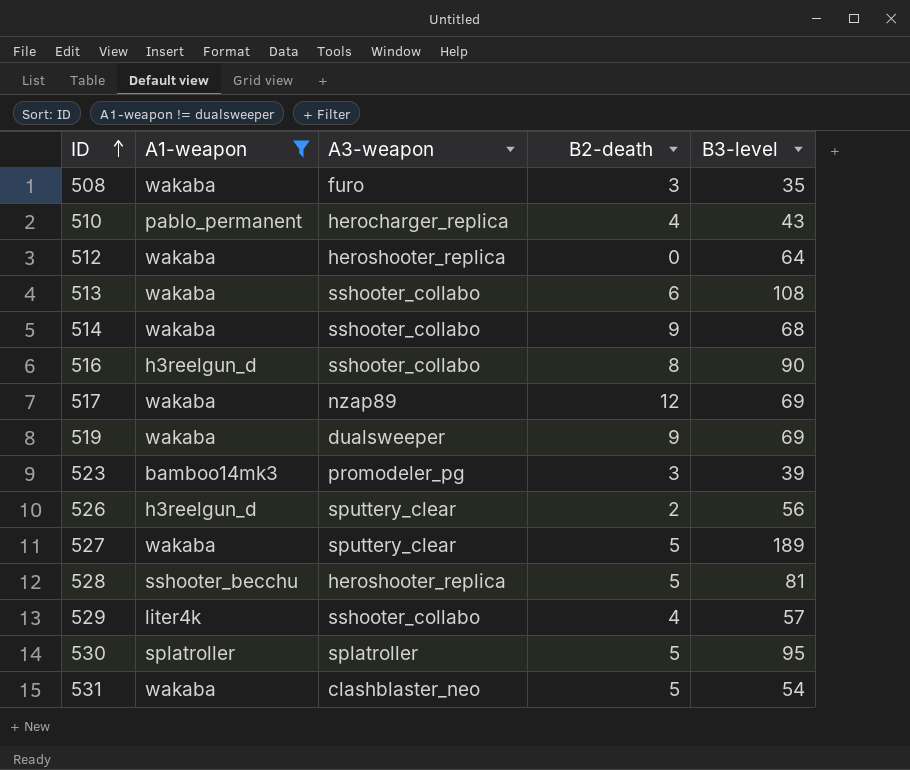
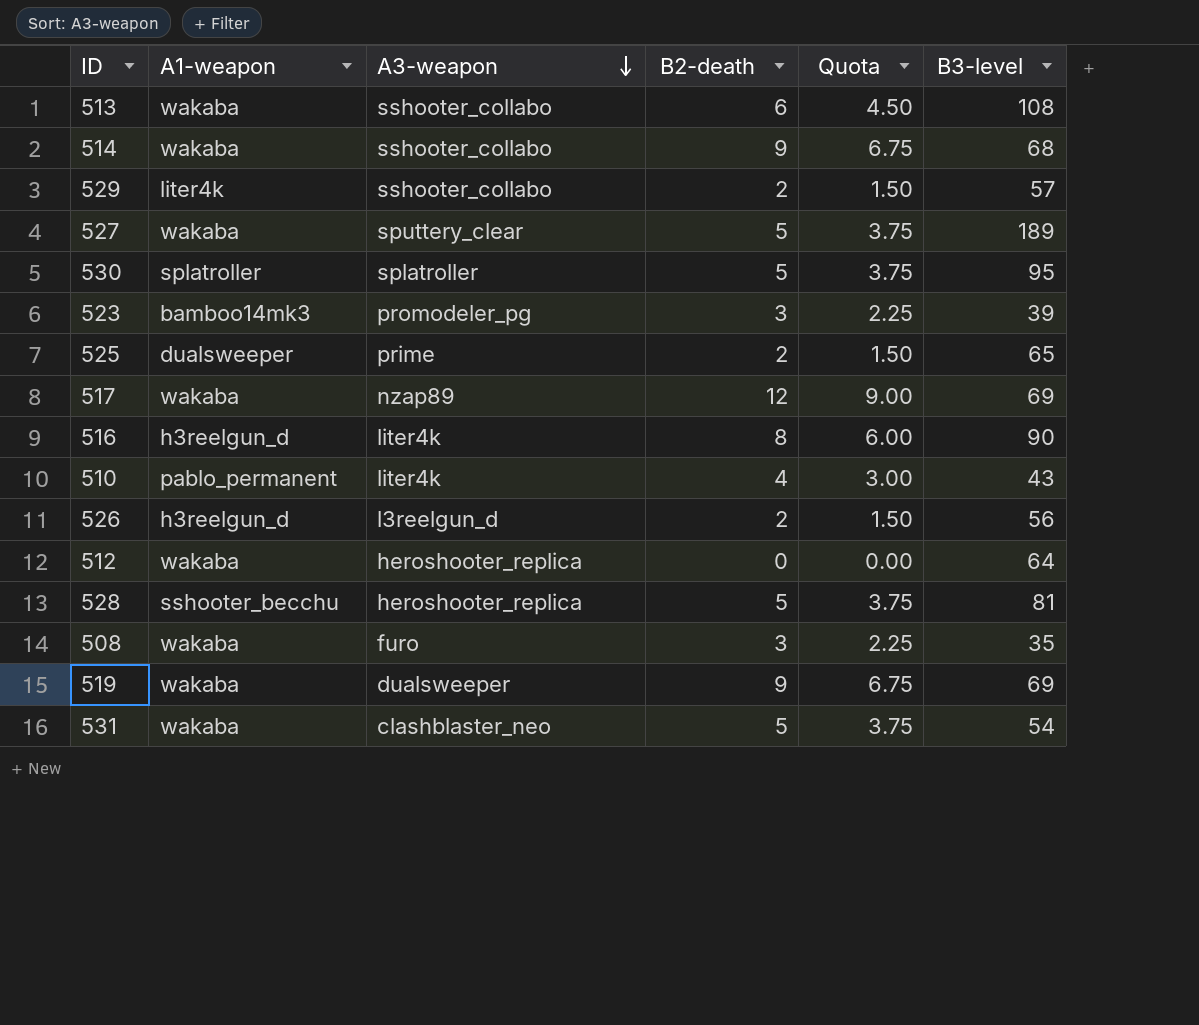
filter: A1-weapon != dualsweeper -> none
row order: ID ascending -> A3-weapon descending
column Quota | formula: none -> [B2-death] * 0.75
529 | B2-death: 4 -> 2
516 | A3-weapon: sshooter_collabo -> liter4k
510 | A3-weapon: herocharger_replica -> liter4k
526 | A3-weapon: sputtery_clear -> l3reelgun_d

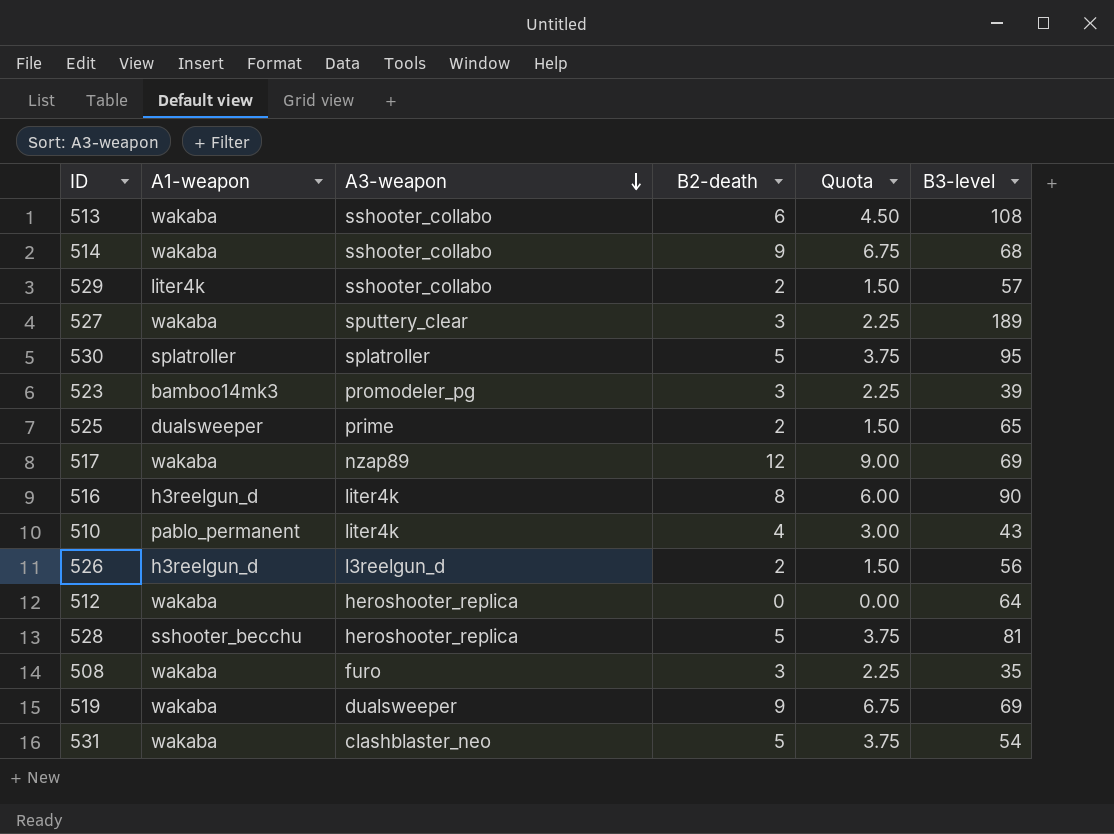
527 | B2-death: 5 -> 3
527 | Quota: 3.75 -> 2.25

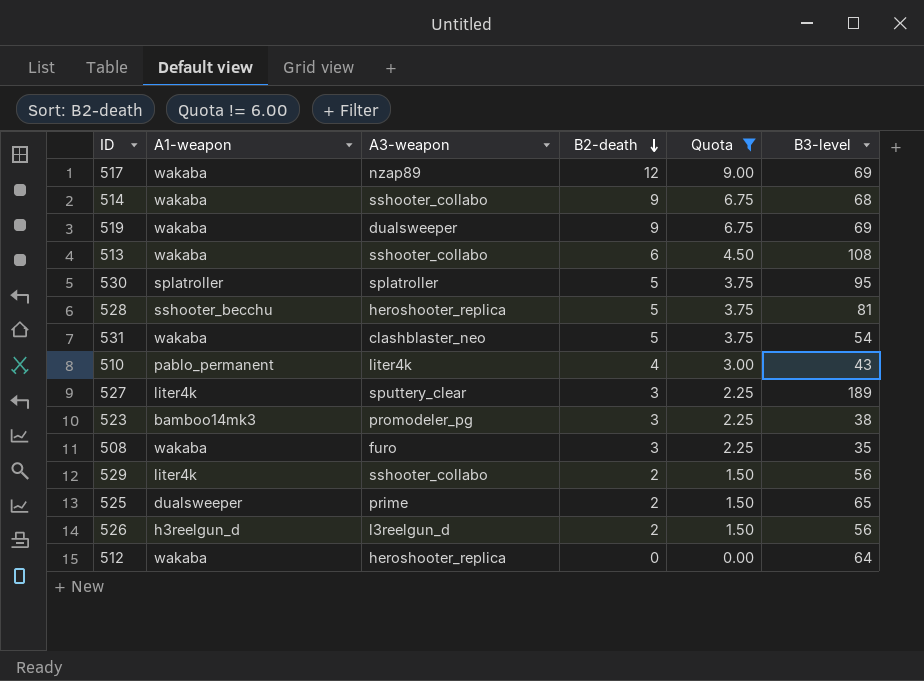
filter: none -> Quota != 6.00
row order: A3-weapon descending -> B2-death descending
527 | A1-weapon: wakaba -> liter4k
523 | B3-level: 39 -> 38
529 | B3-level: 57 -> 56

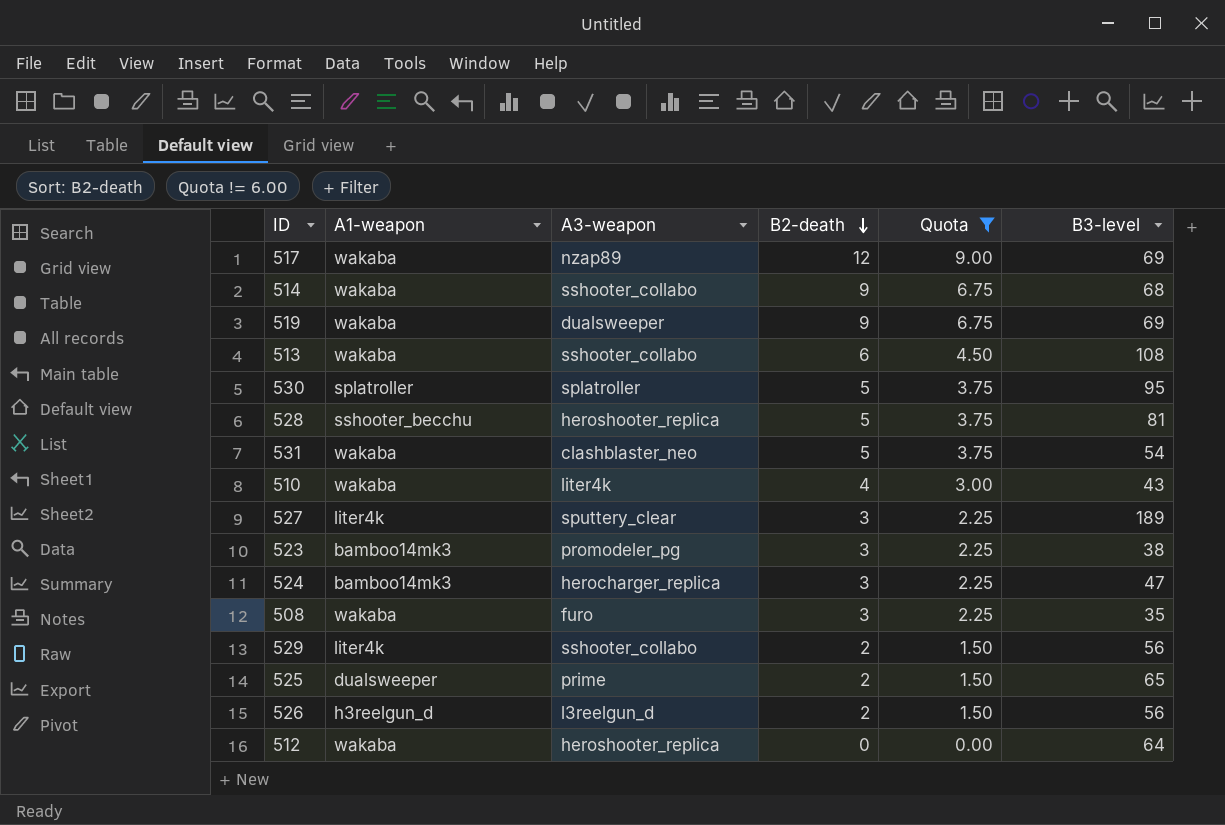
510 | A1-weapon: pablo_permanent -> wakaba
row 524: none -> bamboo14mk3 | herocharger_replica | 3 | 2.25 | 47

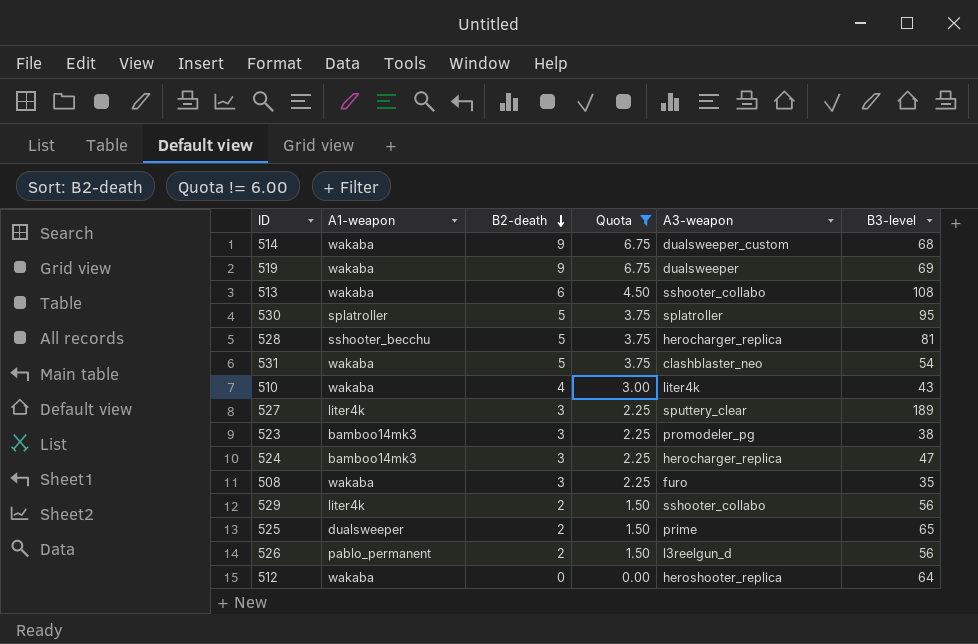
column A3-weapon | position: 3 -> 5
row 517: wakaba | nzap89 | 12 | 9.00 | 69 -> none
514 | A3-weapon: sshooter_collabo -> dualsweeper_custom
528 | A3-weapon: heroshooter_replica -> herocharger_replica
526 | A1-weapon: h3reelgun_d -> pablo_permanent

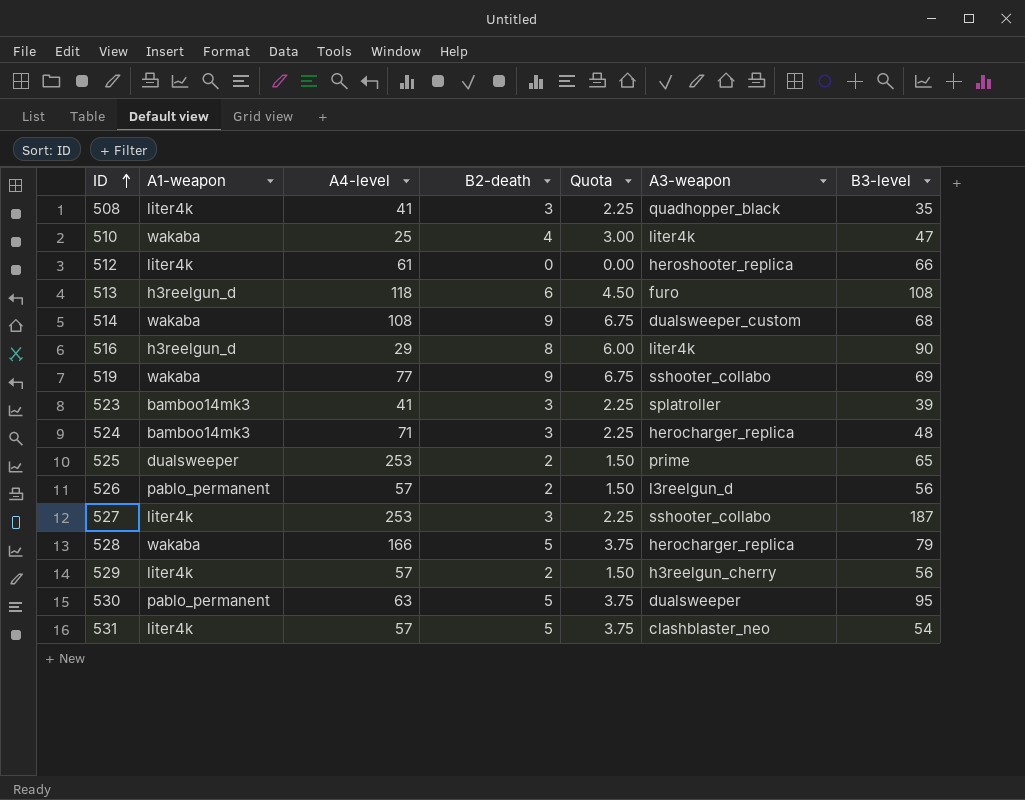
filter: Quota != 6.00 -> none
row order: B2-death descending -> ID ascending
column A4-level | position: none -> 3
508 | A1-weapon: wakaba -> liter4k
508 | A3-weapon: furo -> quadhopper_black
510 | B3-level: 43 -> 47
512 | A1-weapon: wakaba -> liter4k
512 | B3-level: 64 -> 66
513 | A1-weapon: wakaba -> h3reelgun_d
513 | A3-weapon: sshooter_collabo -> furo
519 | A3-weapon: dualsweeper -> sshooter_collabo
523 | A3-weapon: promodeler_pg -> splatroller
523 | B3-level: 38 -> 39
524 | B3-level: 47 -> 48
527 | A3-weapon: sputtery_clear -> sshooter_collabo
527 | B3-level: 189 -> 187
528 | A1-weapon: sshooter_becchu -> wakaba
528 | B3-level: 81 -> 79
529 | A3-weapon: sshooter_collabo -> h3reelgun_cherry
530 | A1-weapon: splatroller -> pablo_permanent
530 | A3-weapon: splatroller -> dualsweeper
531 | A1-weapon: wakaba -> liter4k

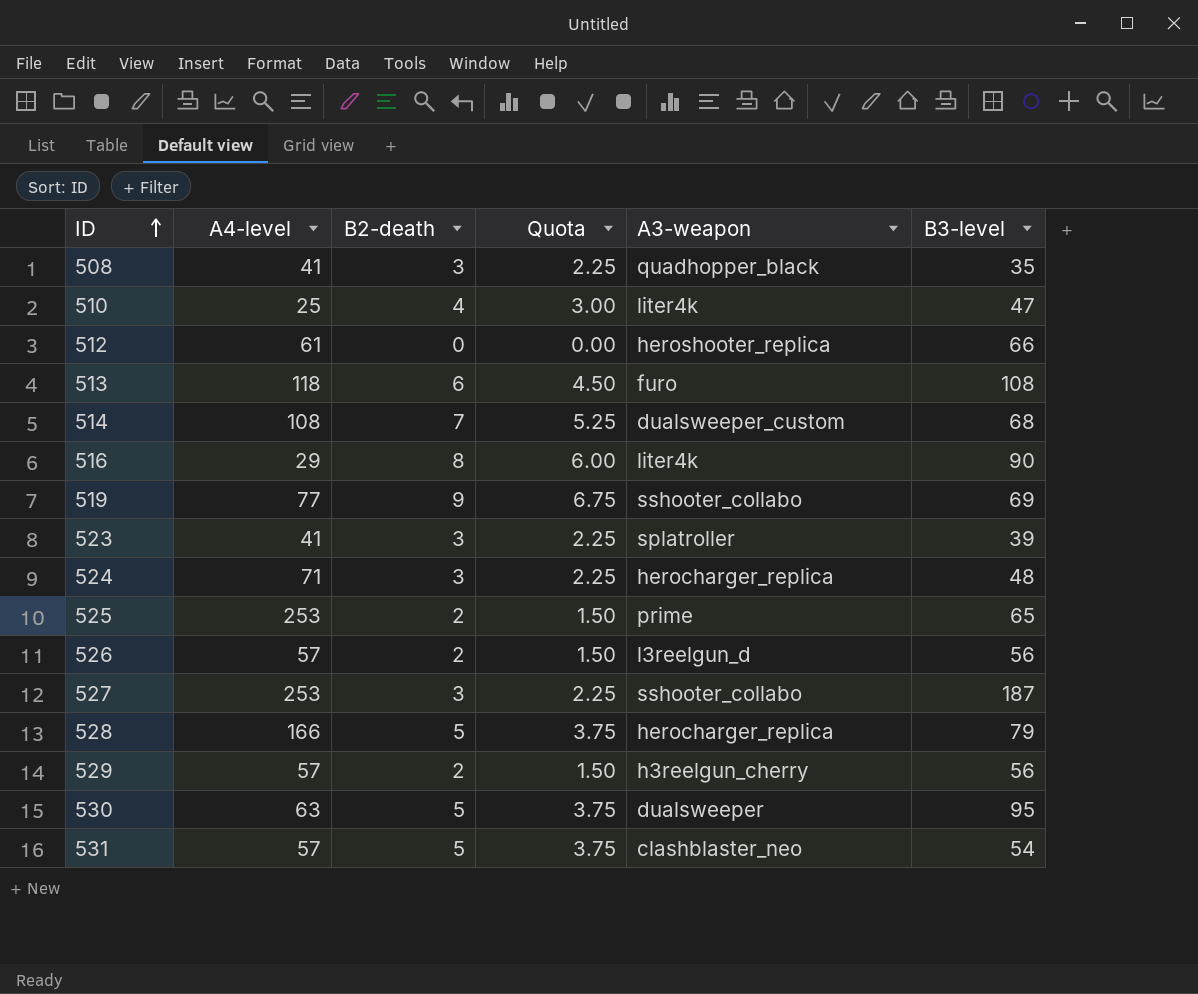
column A1-weapon | position: 2 -> none
514 | B2-death: 9 -> 7
514 | Quota: 6.75 -> 5.25

